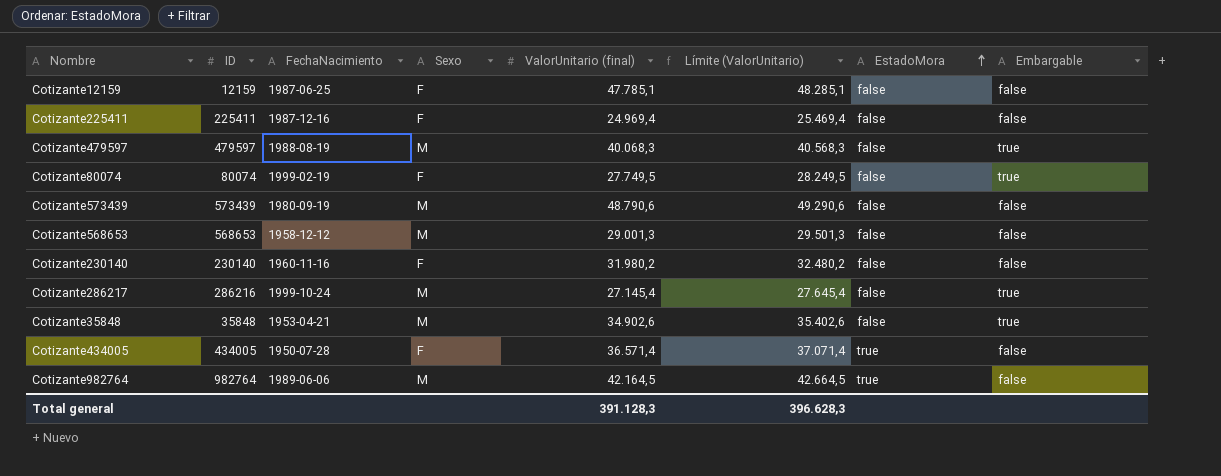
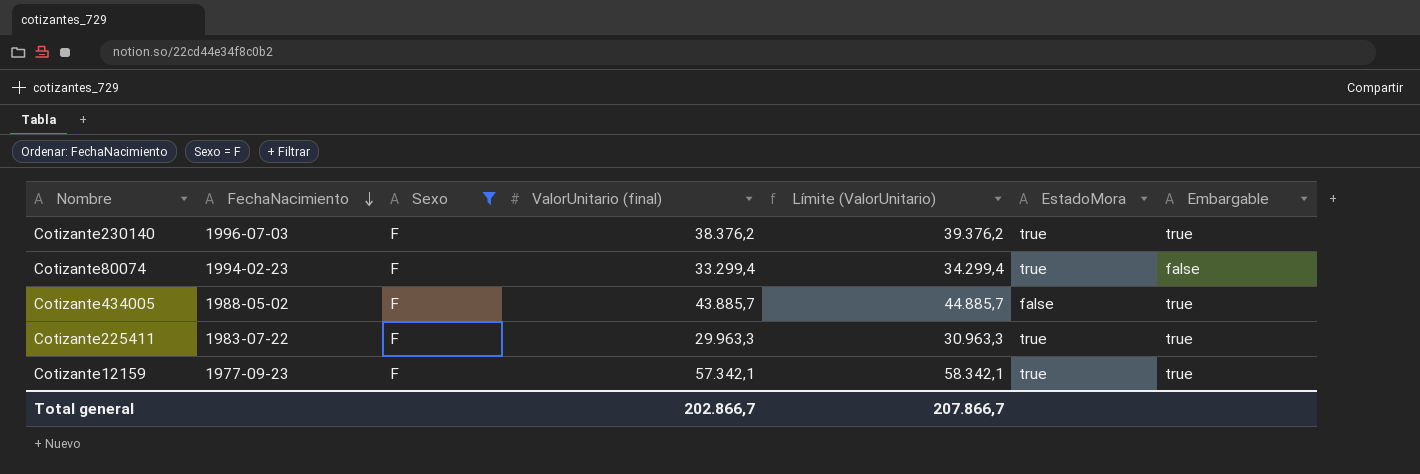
filter: none -> Sexo = F
row order: EstadoMora ascending -> FechaNacimiento descending
column ID | position: 2 -> none
column Límite (ValorUnitario) | formula: [ValorUnitario (final)] + 500 -> [ValorUnitario (final)] + 1000
Cotizante230140 | FechaNacimiento: 1960-11-16 -> 1996-07-03
Cotizante230140 | ValorUnitario (final): 31.980,2 -> 38.376,2
Cotizante230140 | EstadoMora: false -> true
Cotizante230140 | Embargable: false -> true
Cotizante80074 | FechaNacimiento: 1999-02-19 -> 1994-02-23
Cotizante80074 | ValorUnitario (final): 27.749,5 -> 33.299,4
Cotizante80074 | EstadoMora: false -> true
Cotizante80074 | Embargable: true -> false
Cotizante434005 | FechaNacimiento: 1950-07-28 -> 1988-05-02
Cotizante434005 | ValorUnitario (final): 36.571,4 -> 43.885,7
Cotizante434005 | EstadoMora: true -> false
Cotizante434005 | Embargable: false -> true
Cotizante225411 | FechaNacimiento: 1987-12-16 -> 1983-07-22
Cotizante225411 | ValorUnitario (final): 24.969,4 -> 29.963,3
Cotizante225411 | EstadoMora: false -> true
Cotizante225411 | Embargable: false -> true
Cotizante12159 | FechaNacimiento: 1987-06-25 -> 1977-09-23
Cotizante12159 | ValorUnitario (final): 47.785,1 -> 57.342,1
Cotizante12159 | EstadoMora: false -> true
Cotizante12159 | Embargable: false -> true
Total general | ValorUnitario (final): 391.128,3 -> 202.866,7
Total general | Límite (ValorUnitario): 396.628,3 -> 207.866,7

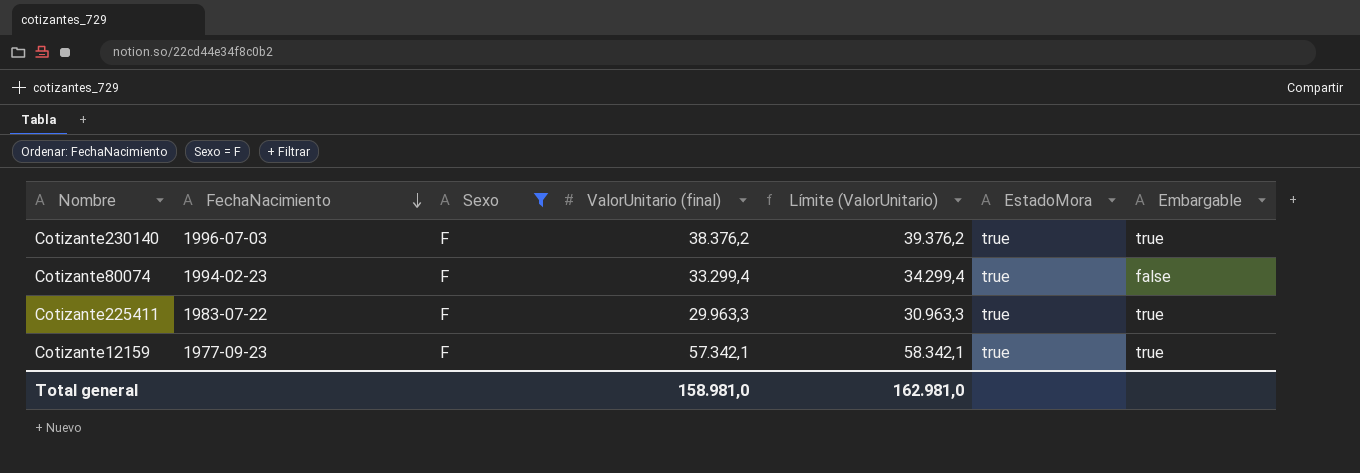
row Cotizante434005: 1988-05-02 | F | 43.885,7 | 44.885,7 | false | true -> none
Total general | ValorUnitario (final): 202.866,7 -> 158.981,0
Total general | Límite (ValorUnitario): 207.866,7 -> 162.981,0

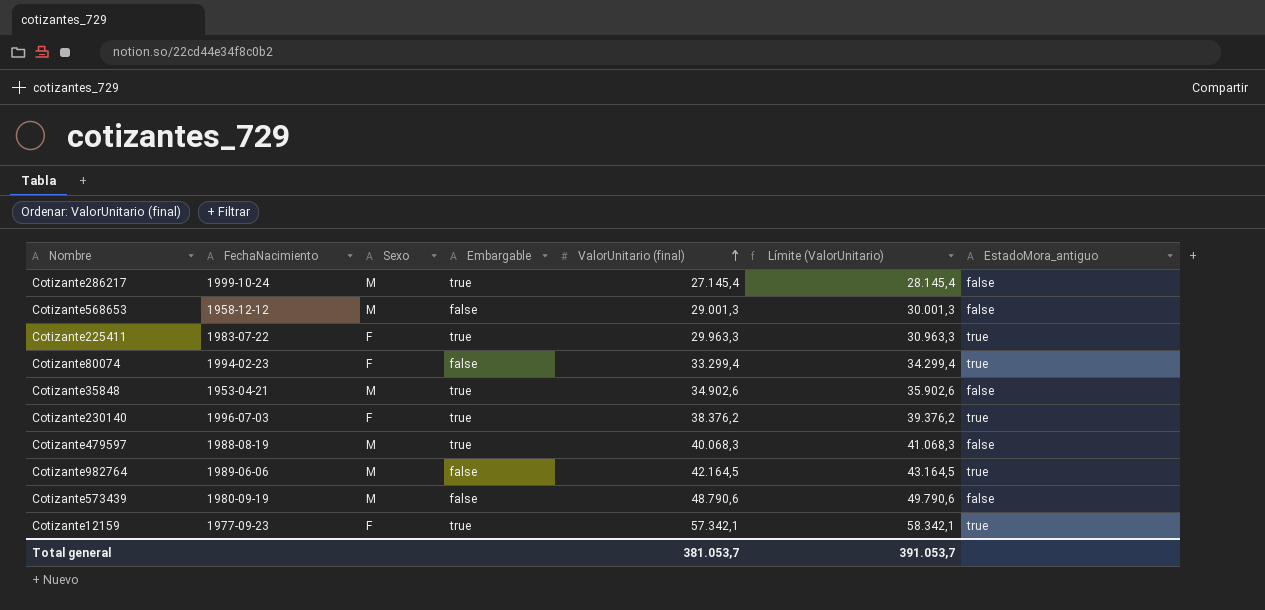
filter: Sexo = F -> none
row order: FechaNacimiento descending -> ValorUnitario (final) ascending
column Embargable | position: 7 -> 4
column name: EstadoMora -> EstadoMora_antiguo
Total general | ValorUnitario (final): 158.981,0 -> 381.053,7
Total general | Límite (ValorUnitario): 162.981,0 -> 391.053,7

